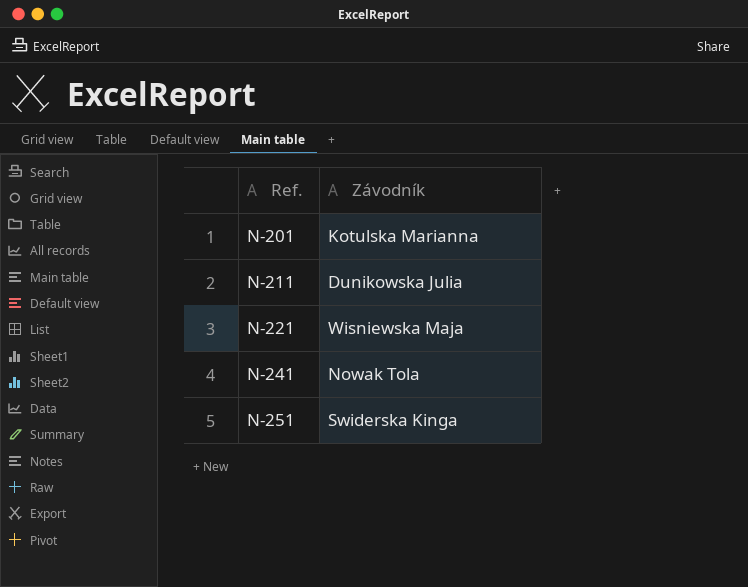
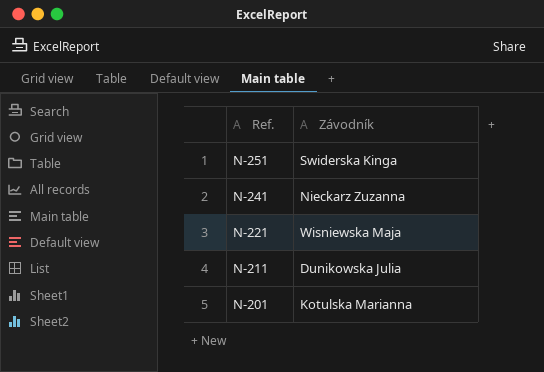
row order: Ref. ascending -> Ref. descending
N-241 | Závodník: Nowak Tola -> Nieckarz Zuzanna

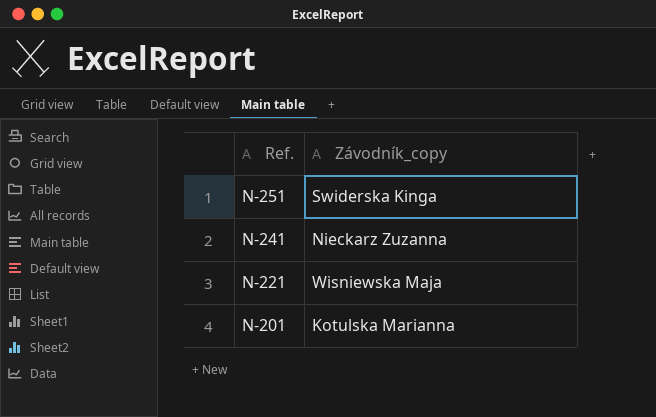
column name: Závodník -> Závodník_copy
row N-211: Dunikowska Julia -> none

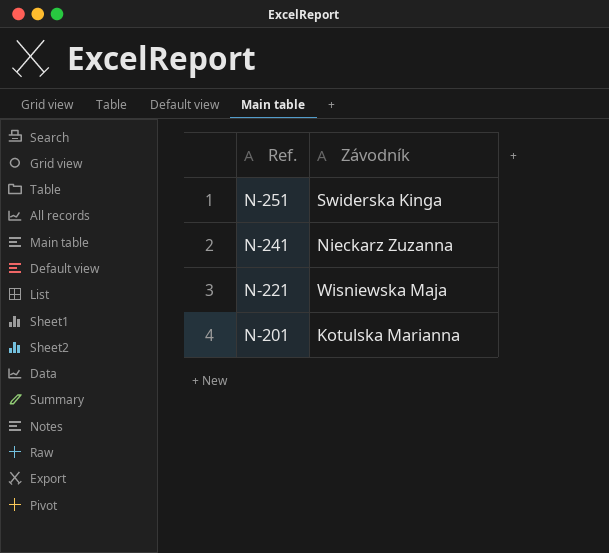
column name: Závodník_copy -> Závodník

